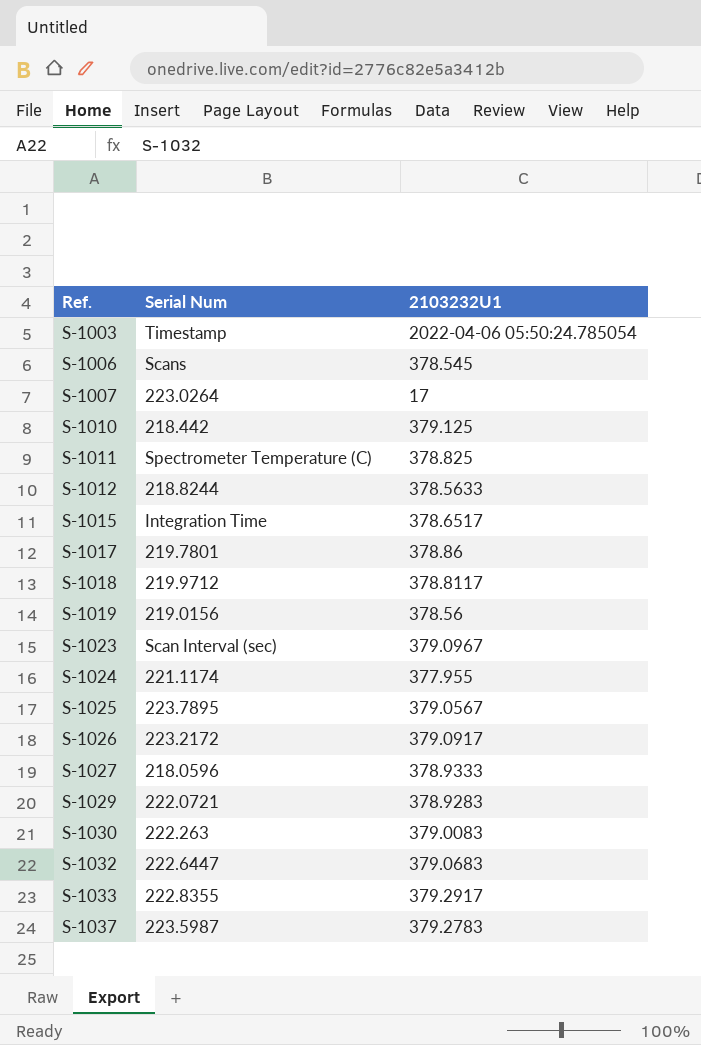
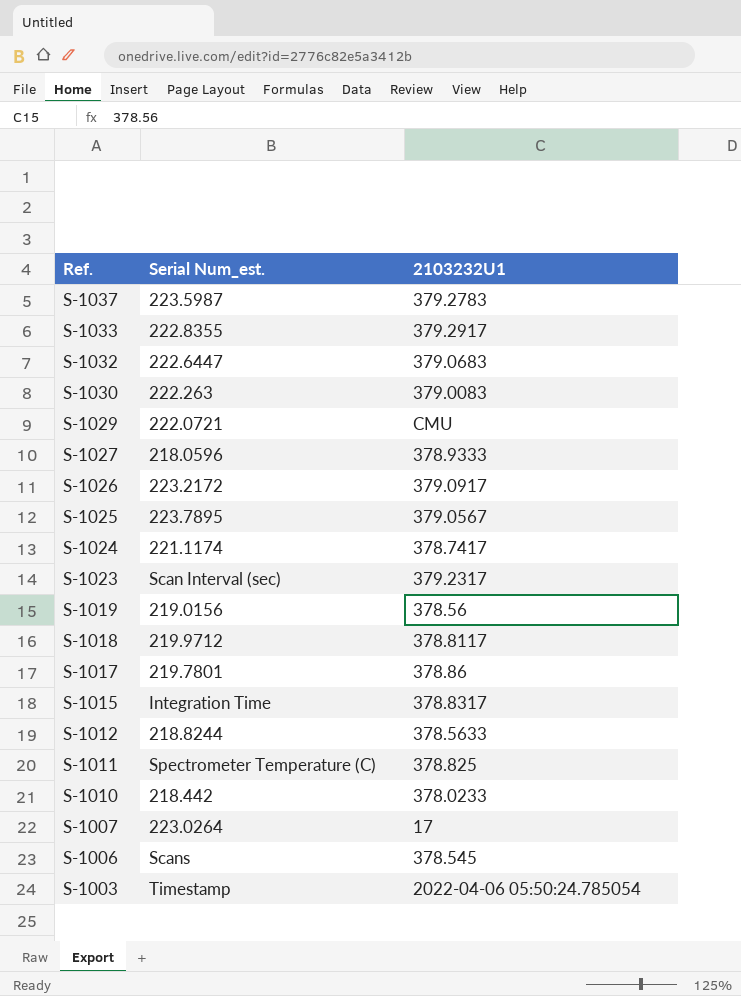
row order: Ref. ascending -> Ref. descending
column name: Serial Num -> Serial Num_est.
S-1029 | 2103232U1: 378.9283 -> CMU
S-1024 | 2103232U1: 377.955 -> 378.7417
S-1023 | 2103232U1: 379.0967 -> 379.2317
S-1015 | 2103232U1: 378.6517 -> 378.8317
S-1010 | 2103232U1: 379.125 -> 378.0233

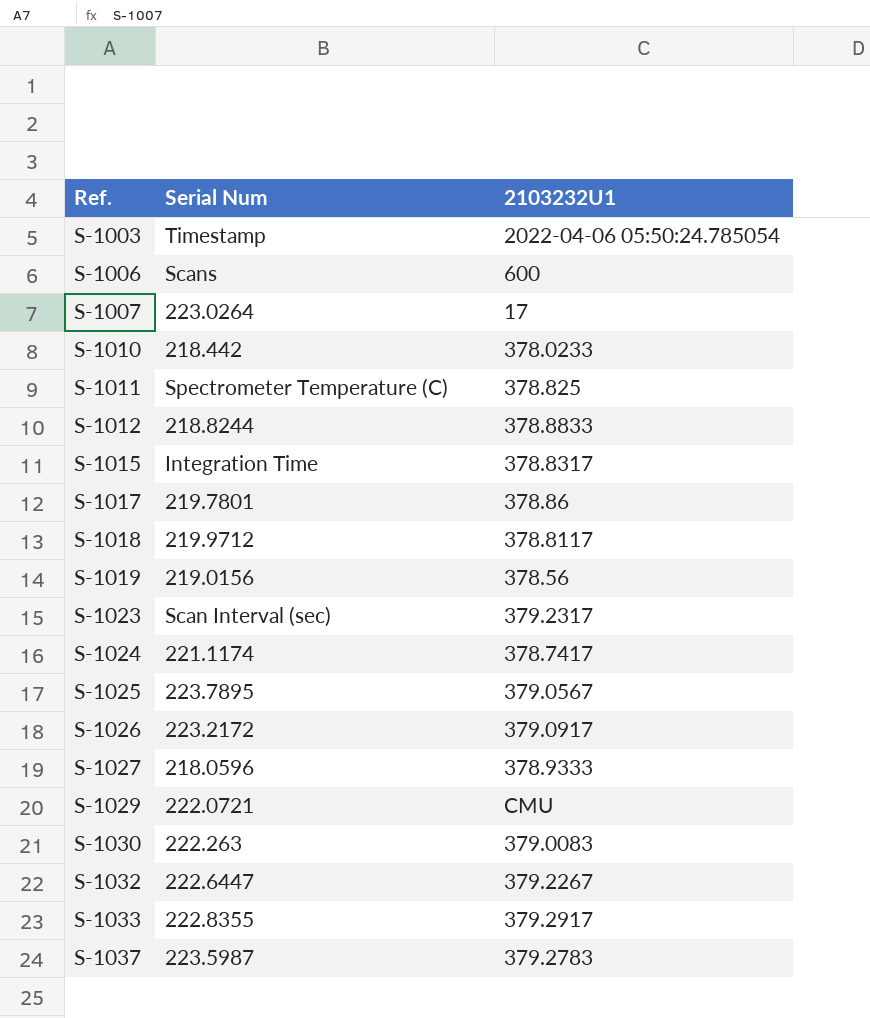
row order: Ref. descending -> Ref. ascending
column name: Serial Num_est. -> Serial Num
S-1006 | 2103232U1: 378.545 -> 600
S-1012 | 2103232U1: 378.5633 -> 378.8833
S-1032 | 2103232U1: 379.0683 -> 379.2267

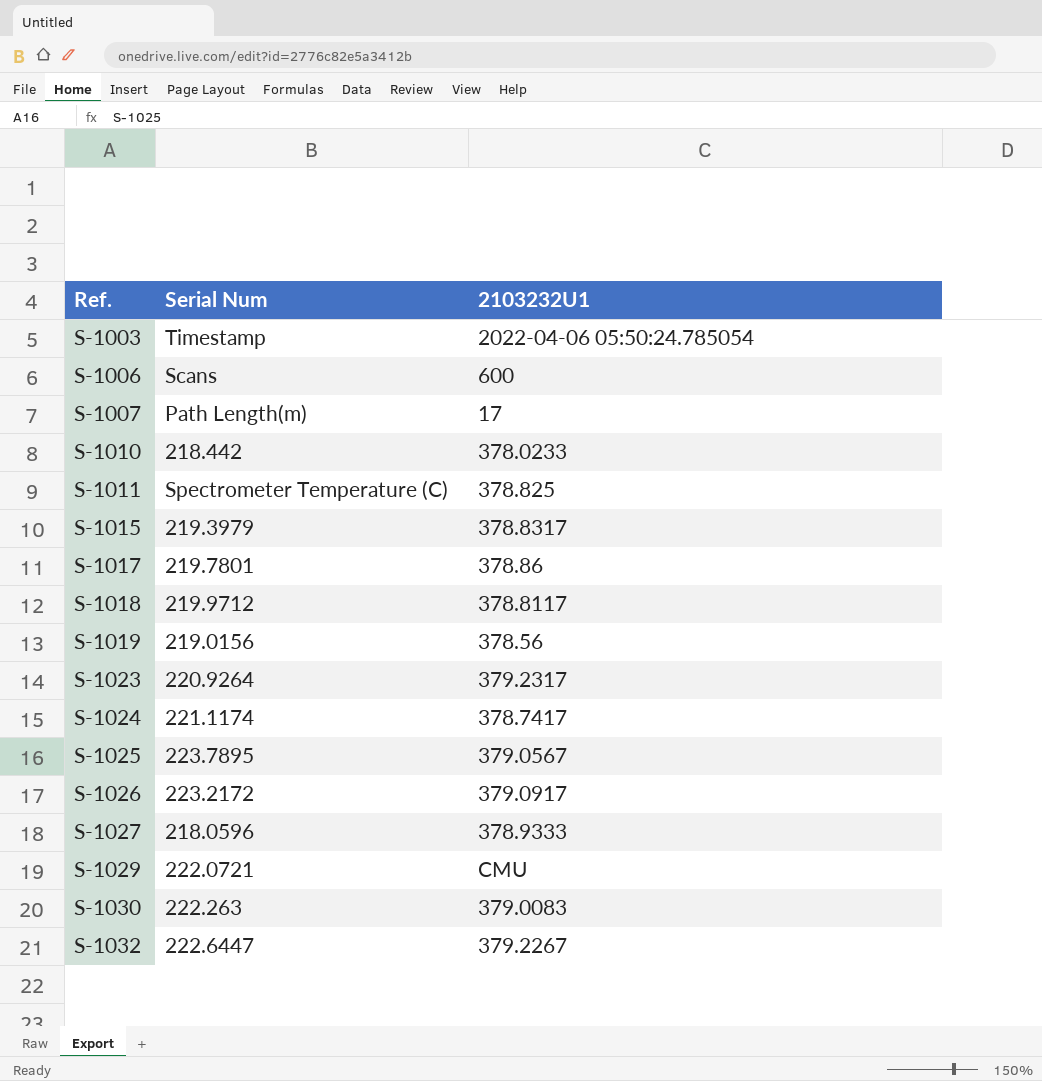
row S-1012: 218.8244 | 378.8833 -> none
row S-1033: 222.8355 | 379.2917 -> none
row S-1037: 223.5987 | 379.2783 -> none
S-1007 | Serial Num: 223.0264 -> Path Length(m)
S-1015 | Serial Num: Integration Time -> 219.3979
S-1023 | Serial Num: Scan Interval (sec) -> 220.9264

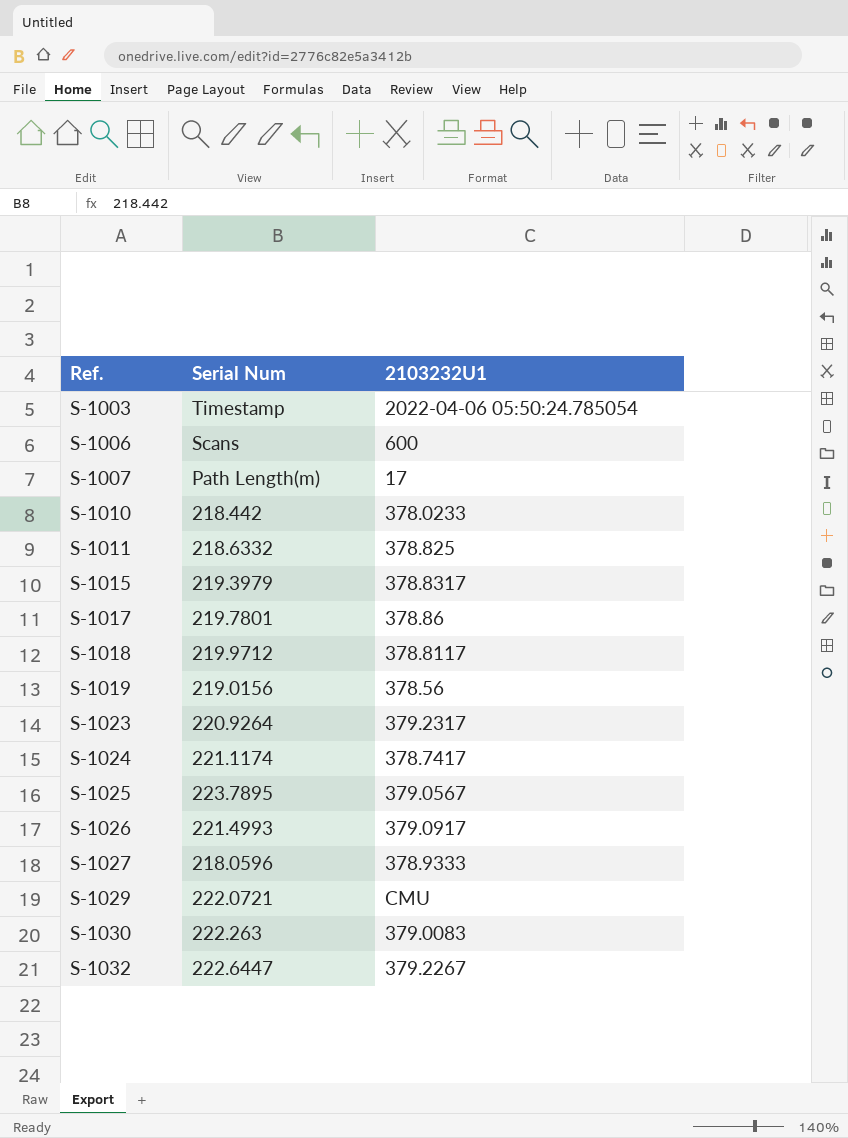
S-1011 | Serial Num: Spectrometer Temperature (C) -> 218.6332
S-1026 | Serial Num: 223.2172 -> 221.4993

